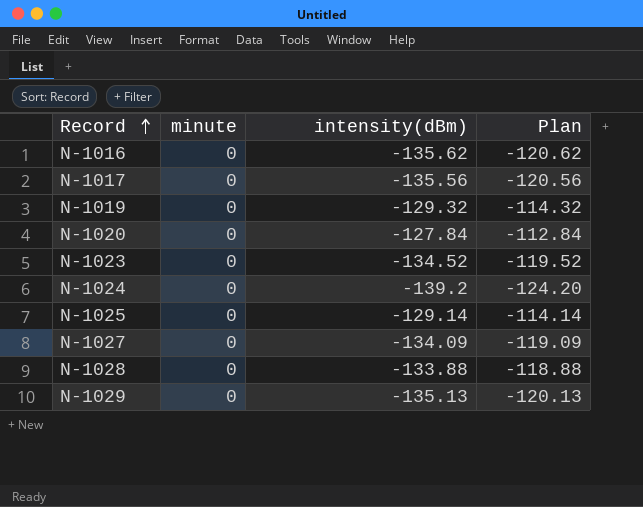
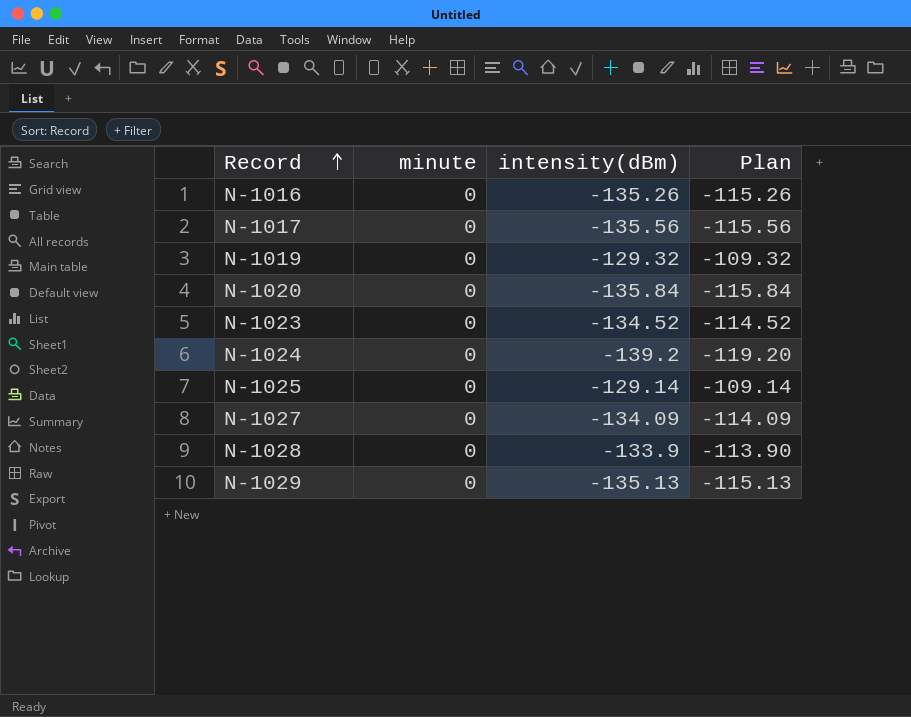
column Plan | formula: [intensity(dBm)] + 15 -> [intensity(dBm)] + 20
N-1016 | intensity(dBm): -135.62 -> -135.26
N-1020 | intensity(dBm): -127.84 -> -135.84
N-1028 | intensity(dBm): -133.88 -> -133.9

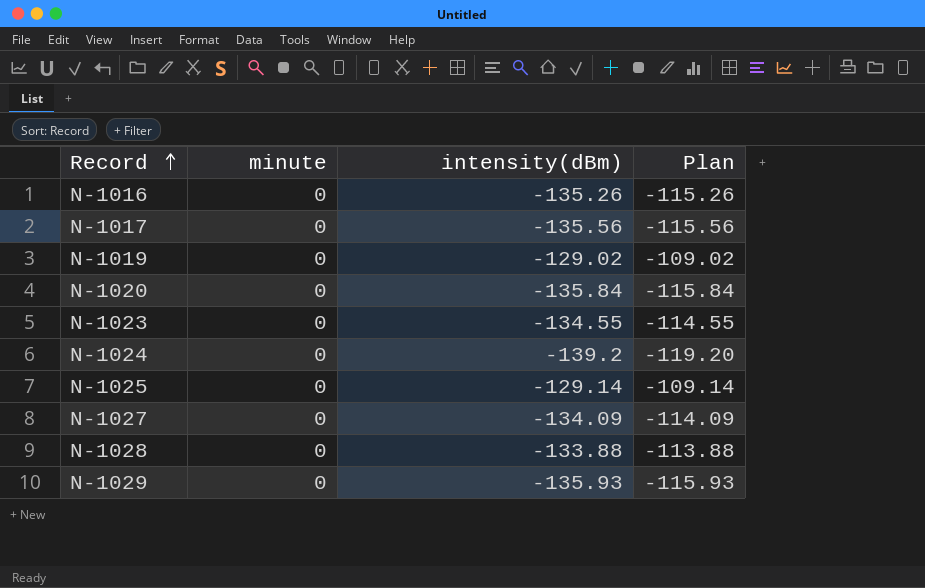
N-1019 | intensity(dBm): -129.32 -> -129.02
N-1019 | Plan: -109.32 -> -109.02
N-1023 | intensity(dBm): -134.52 -> -134.55
N-1023 | Plan: -114.52 -> -114.55
N-1028 | intensity(dBm): -133.9 -> -133.88
N-1028 | Plan: -113.90 -> -113.88
N-1029 | intensity(dBm): -135.13 -> -135.93
N-1029 | Plan: -115.13 -> -115.93

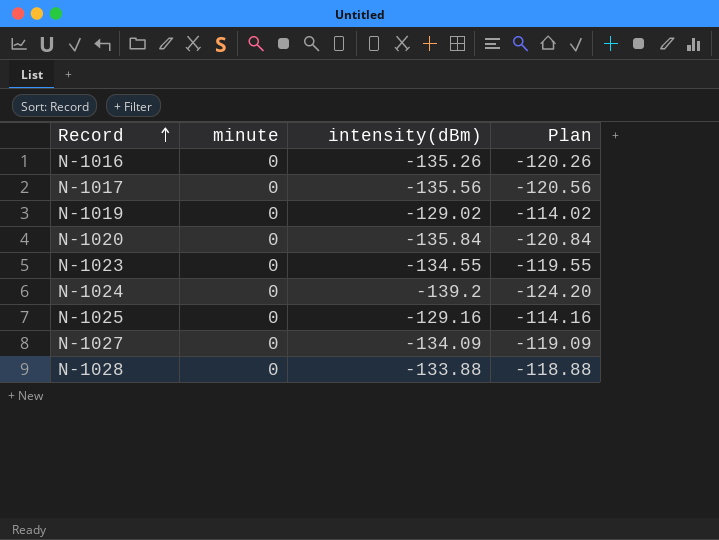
column Plan | formula: [intensity(dBm)] + 20 -> [intensity(dBm)] + 15
row N-1029: 0 | -135.93 | -115.93 -> none
N-1025 | intensity(dBm): -129.14 -> -129.16

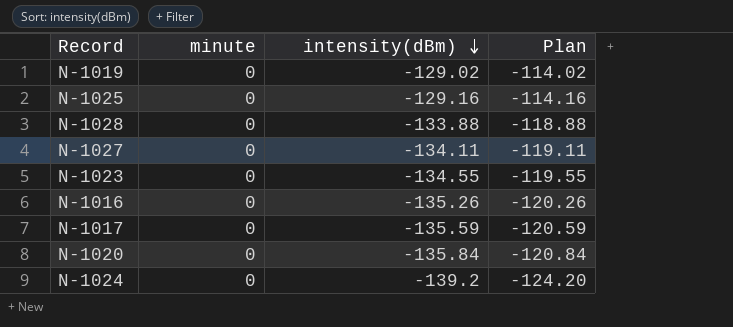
row order: Record ascending -> intensity(dBm) descending
N-1027 | intensity(dBm): -134.09 -> -134.11
N-1027 | Plan: -119.09 -> -119.11
N-1017 | intensity(dBm): -135.56 -> -135.59
N-1017 | Plan: -120.56 -> -120.59

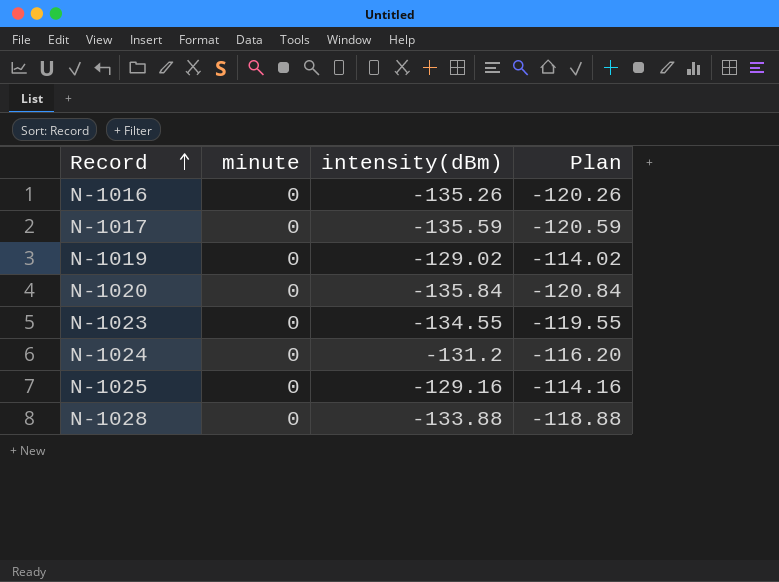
row order: intensity(dBm) descending -> Record ascending
row N-1027: 0 | -134.11 | -119.11 -> none
N-1024 | intensity(dBm): -139.2 -> -131.2
N-1024 | Plan: -124.20 -> -116.20

